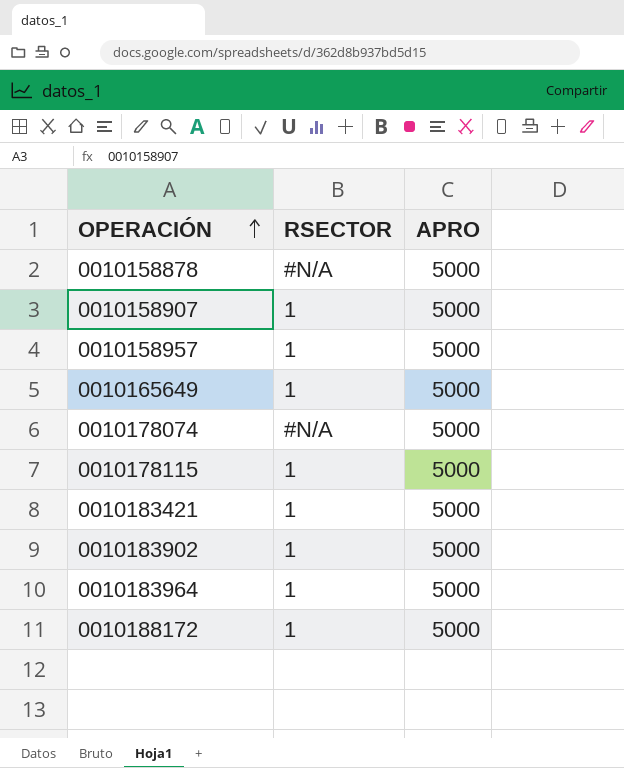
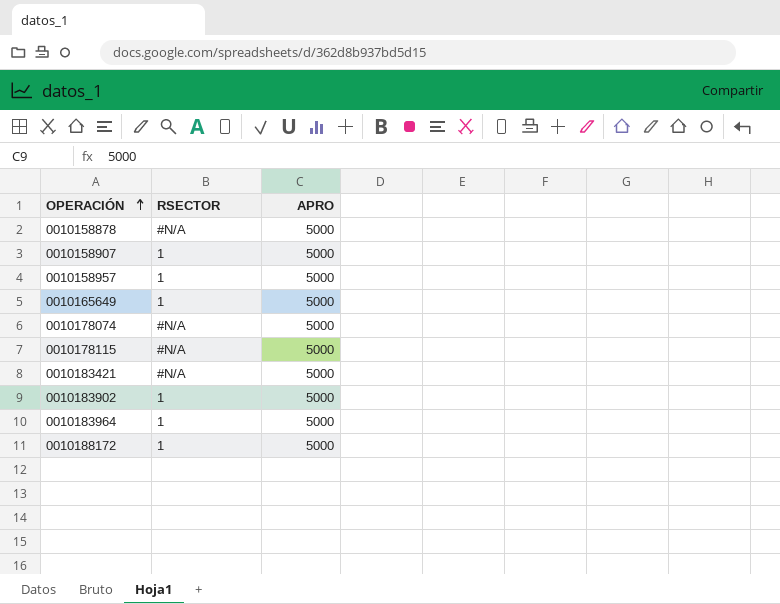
0010178115 | RSECTOR: 1 -> #N/A
0010183421 | RSECTOR: 1 -> #N/A

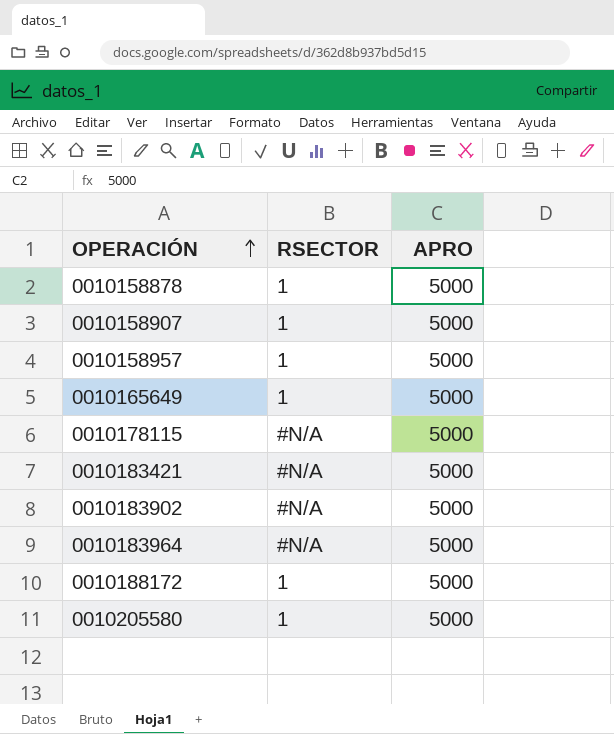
row 0010178074: #N/A | 5000 -> none
0010158878 | RSECTOR: #N/A -> 1
0010183902 | RSECTOR: 1 -> #N/A
0010183964 | RSECTOR: 1 -> #N/A
row 0010205580: none -> 1 | 5000

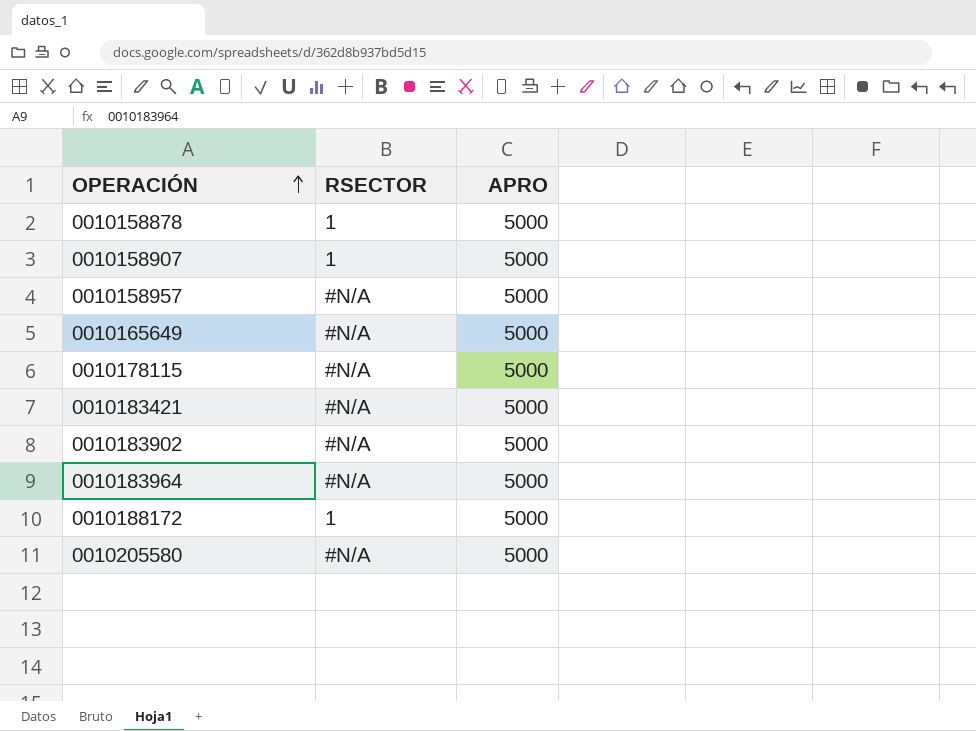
0010158957 | RSECTOR: 1 -> #N/A
0010165649 | RSECTOR: 1 -> #N/A
0010205580 | RSECTOR: 1 -> #N/A

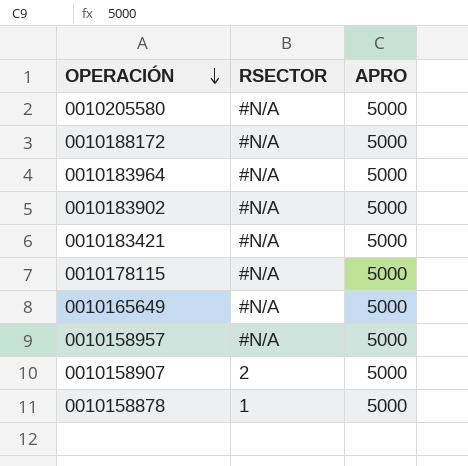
row order: OPERACIÓN ascending -> OPERACIÓN descending
0010188172 | RSECTOR: 1 -> #N/A
0010158907 | RSECTOR: 1 -> 2

